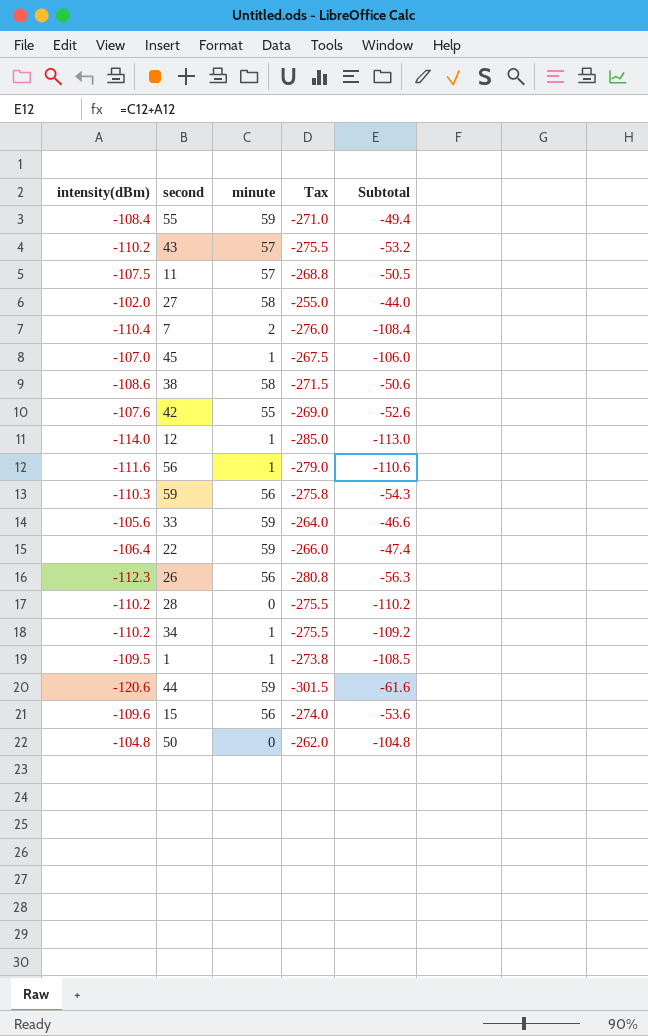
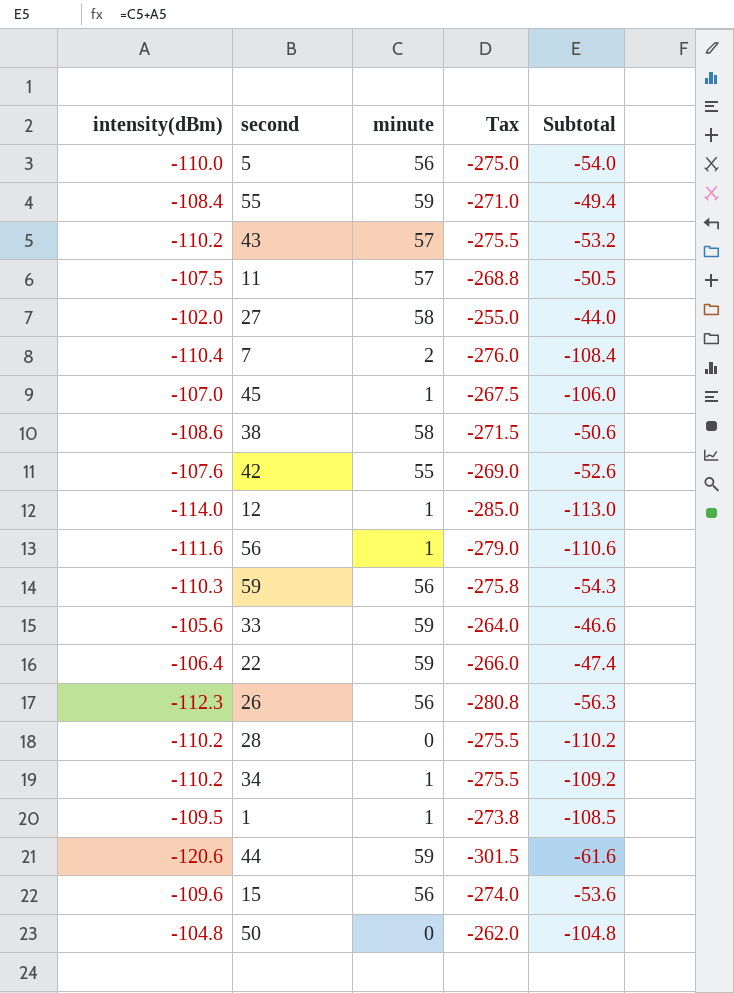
row 5: none -> -110.0 | 56 | -275.0 | -54.0

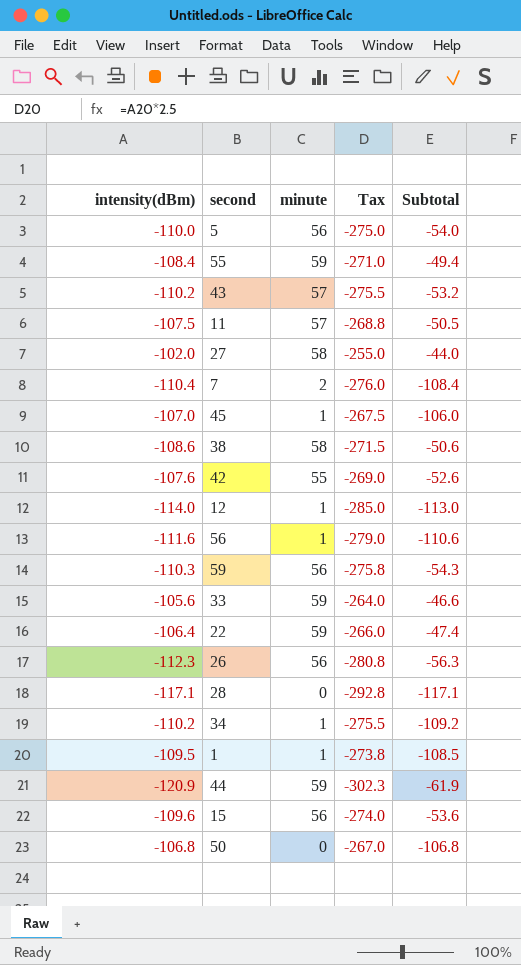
28 | intensity(dBm): -110.2 -> -117.1
28 | Tax: -275.5 -> -292.8
28 | Subtotal: -110.2 -> -117.1
44 | intensity(dBm): -120.6 -> -120.9
44 | Tax: -301.5 -> -302.3
44 | Subtotal: -61.6 -> -61.9
50 | intensity(dBm): -104.8 -> -106.8
50 | Tax: -262.0 -> -267.0
50 | Subtotal: -104.8 -> -106.8

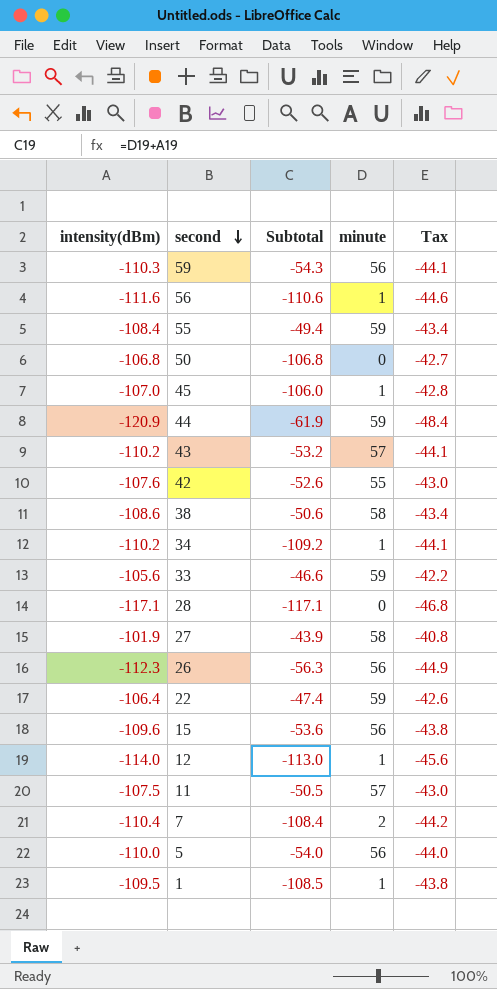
row order: none -> second descending
column Subtotal | position: 5 -> 3
column Tax | formula: [intensity(dBm)] * 2.5 -> [intensity(dBm)] * 0.4
27 | intensity(dBm): -102.0 -> -101.9
27 | Subtotal: -44.0 -> -43.9

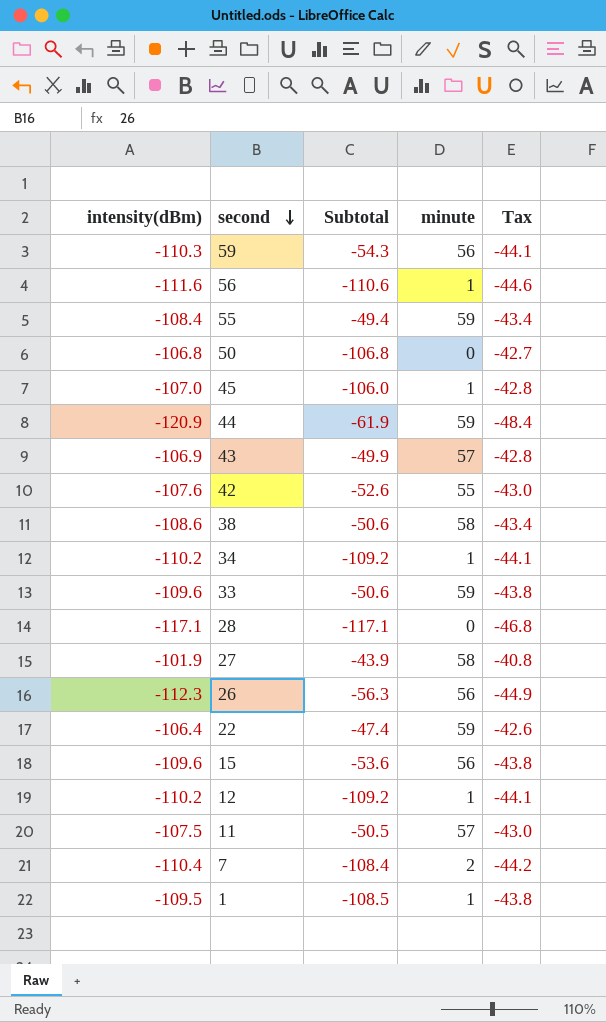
row 5: -110.0 | -54.0 | 56 | -44.0 -> none
43 | intensity(dBm): -110.2 -> -106.9
43 | Subtotal: -53.2 -> -49.9
43 | Tax: -44.1 -> -42.8
33 | intensity(dBm): -105.6 -> -109.6
33 | Subtotal: -46.6 -> -50.6
33 | Tax: -42.2 -> -43.8
12 | intensity(dBm): -114.0 -> -110.2
12 | Subtotal: -113.0 -> -109.2
12 | Tax: -45.6 -> -44.1

